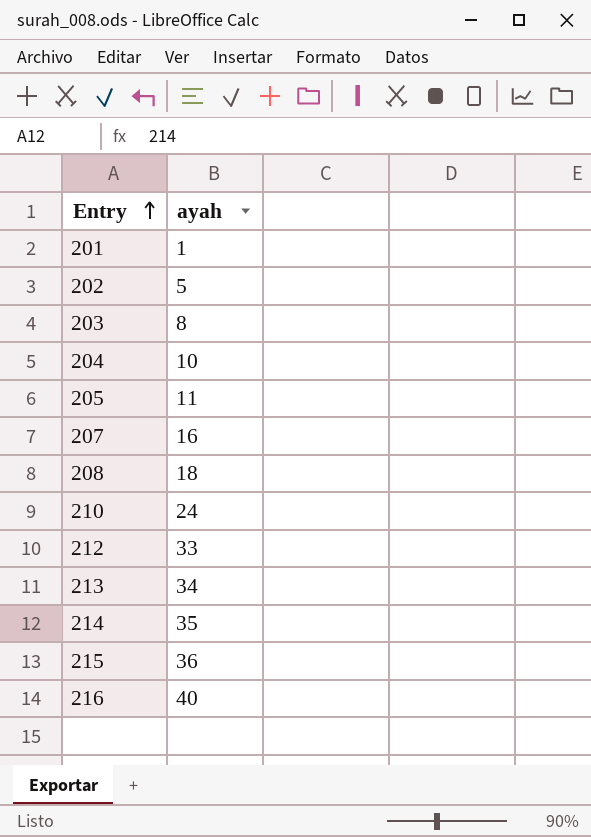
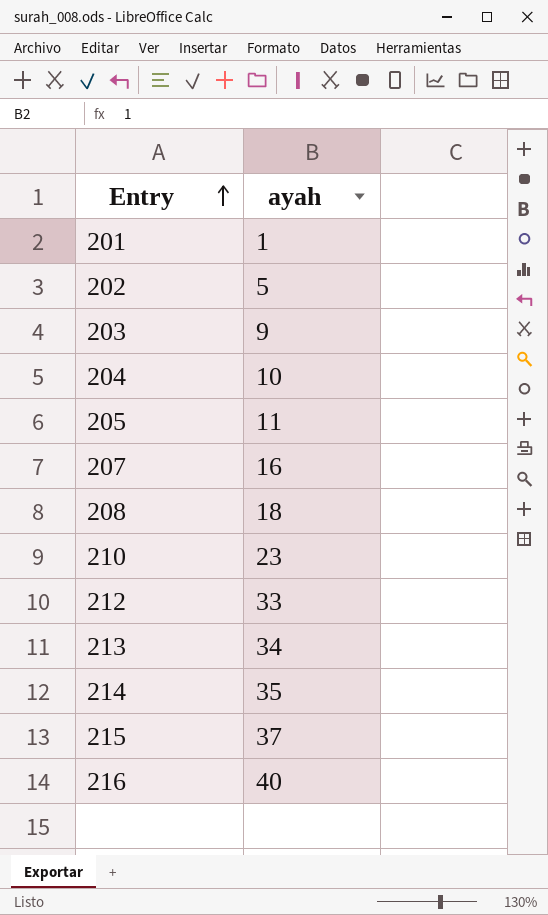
203 | ayah: 8 -> 9
210 | ayah: 24 -> 23
215 | ayah: 36 -> 37

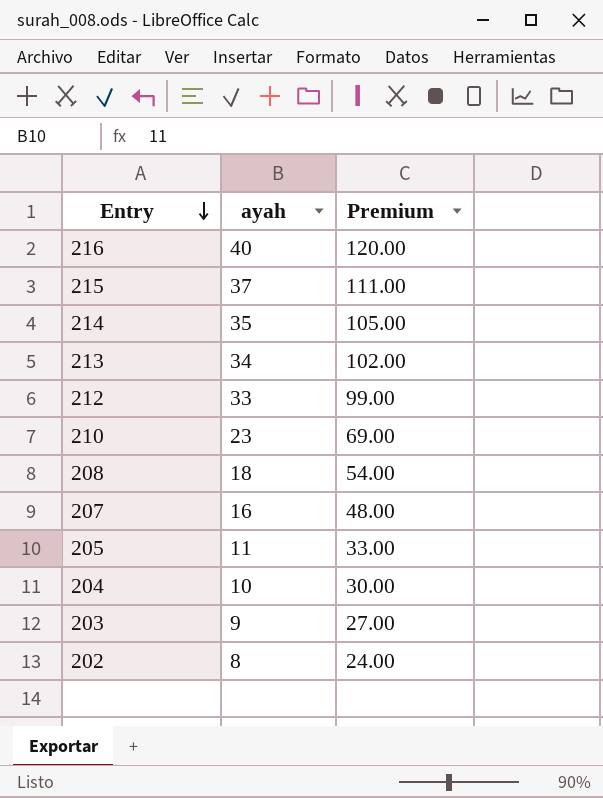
row order: Entry ascending -> Entry descending
column Premium | formula: none -> [ayah] * 3
row 201: 1 -> none
202 | ayah: 5 -> 8

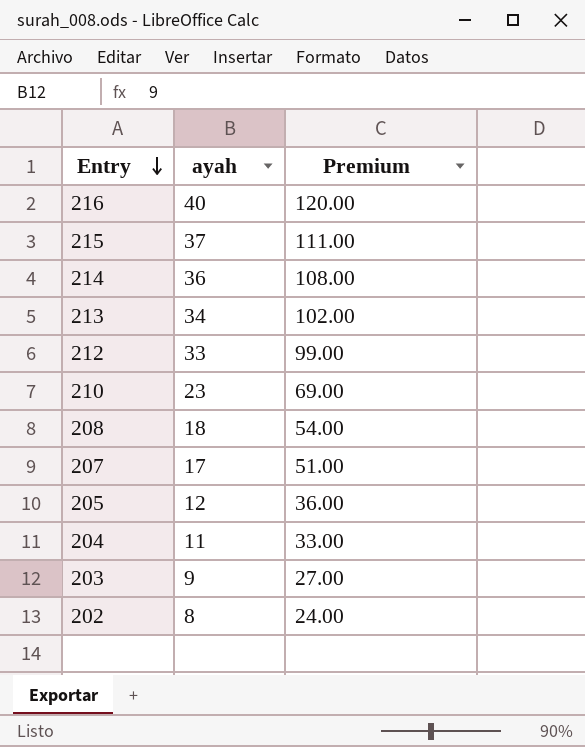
214 | ayah: 35 -> 36
214 | Premium: 105.00 -> 108.00
207 | ayah: 16 -> 17
207 | Premium: 48.00 -> 51.00
205 | ayah: 11 -> 12
205 | Premium: 33.00 -> 36.00
204 | ayah: 10 -> 11
204 | Premium: 30.00 -> 33.00

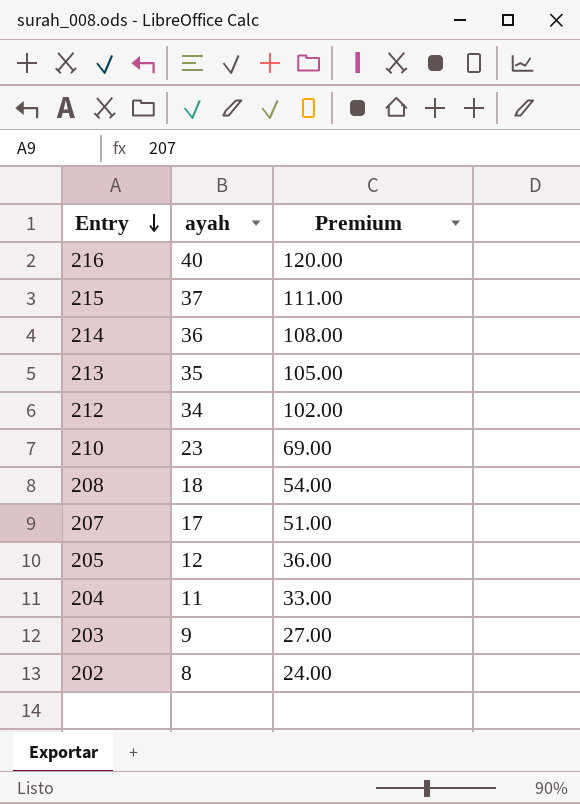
213 | ayah: 34 -> 35
213 | Premium: 102.00 -> 105.00
212 | ayah: 33 -> 34
212 | Premium: 99.00 -> 102.00

